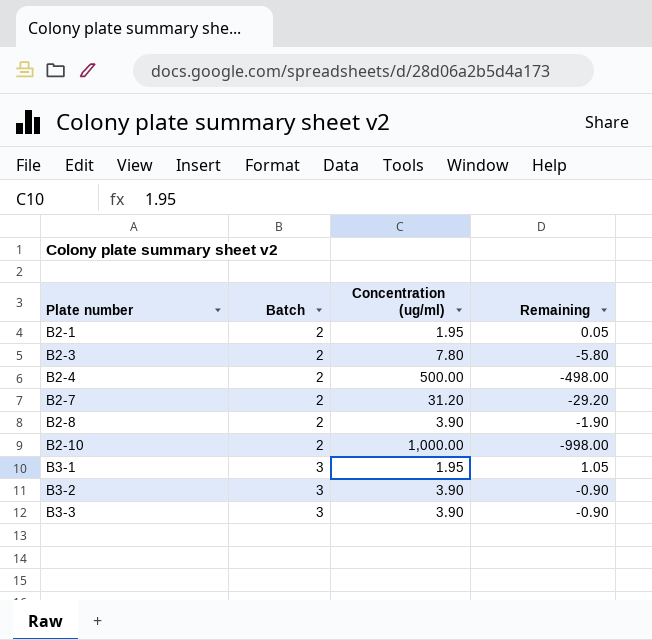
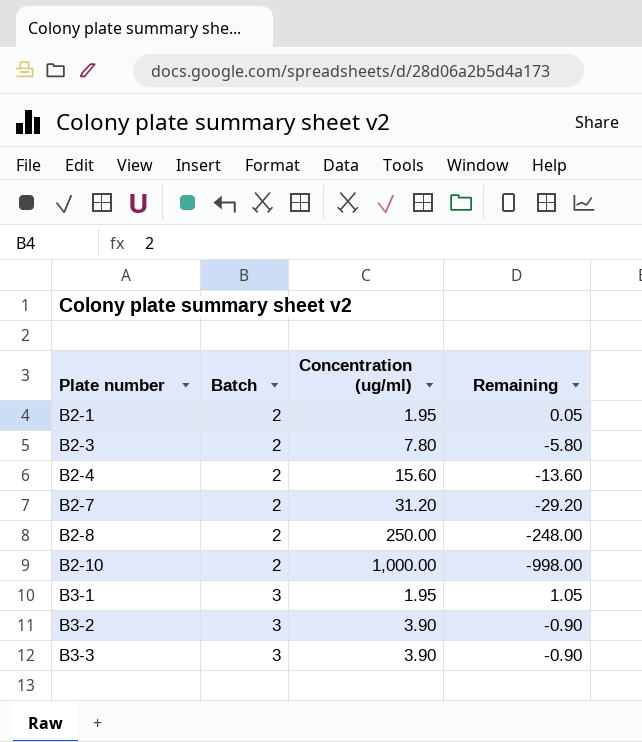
B2-4 | Concentration (ug/ml): 500.00 -> 15.60
B2-4 | Remaining: -498.00 -> -13.60
B2-8 | Concentration (ug/ml): 3.90 -> 250.00
B2-8 | Remaining: -1.90 -> -248.00

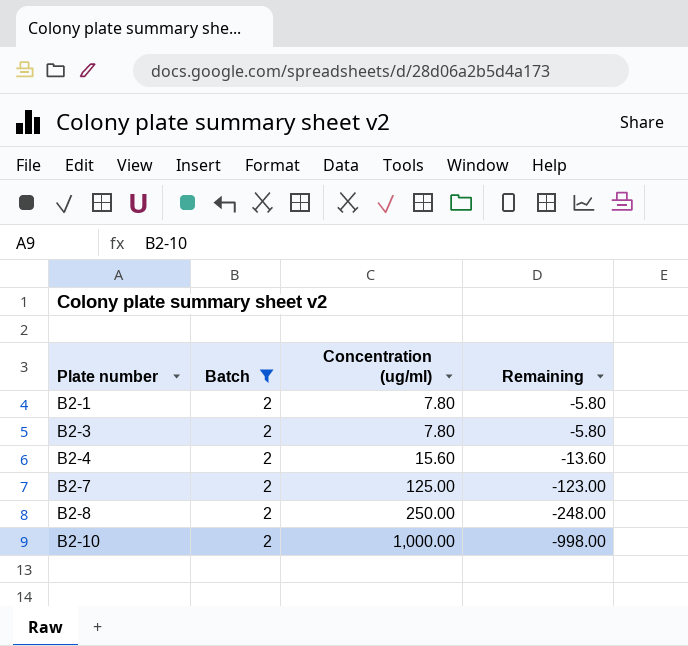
filter: none -> Batch = 2
B2-1 | Concentration (ug/ml): 1.95 -> 7.80
B2-1 | Remaining: 0.05 -> -5.80
B2-7 | Concentration (ug/ml): 31.20 -> 125.00
B2-7 | Remaining: -29.20 -> -123.00

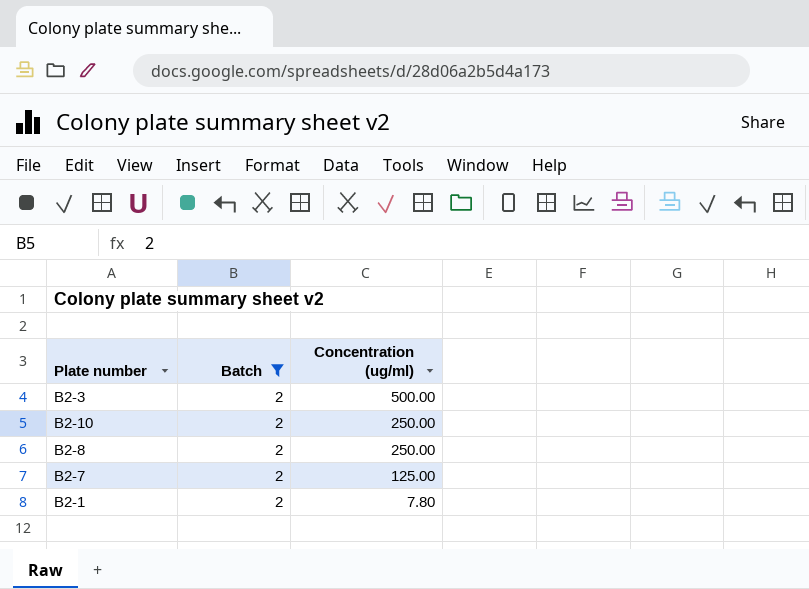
row order: Plate number ascending -> Concentration (ug/ml) descending
column Remaining | formula: [Batch] - [Concentration (ug/ml)] -> none
row B2-4: 2 | 15.60 | -13.60 -> none
B2-3 | Concentration (ug/ml): 7.80 -> 500.00
B2-10 | Concentration (ug/ml): 1,000.00 -> 250.00

